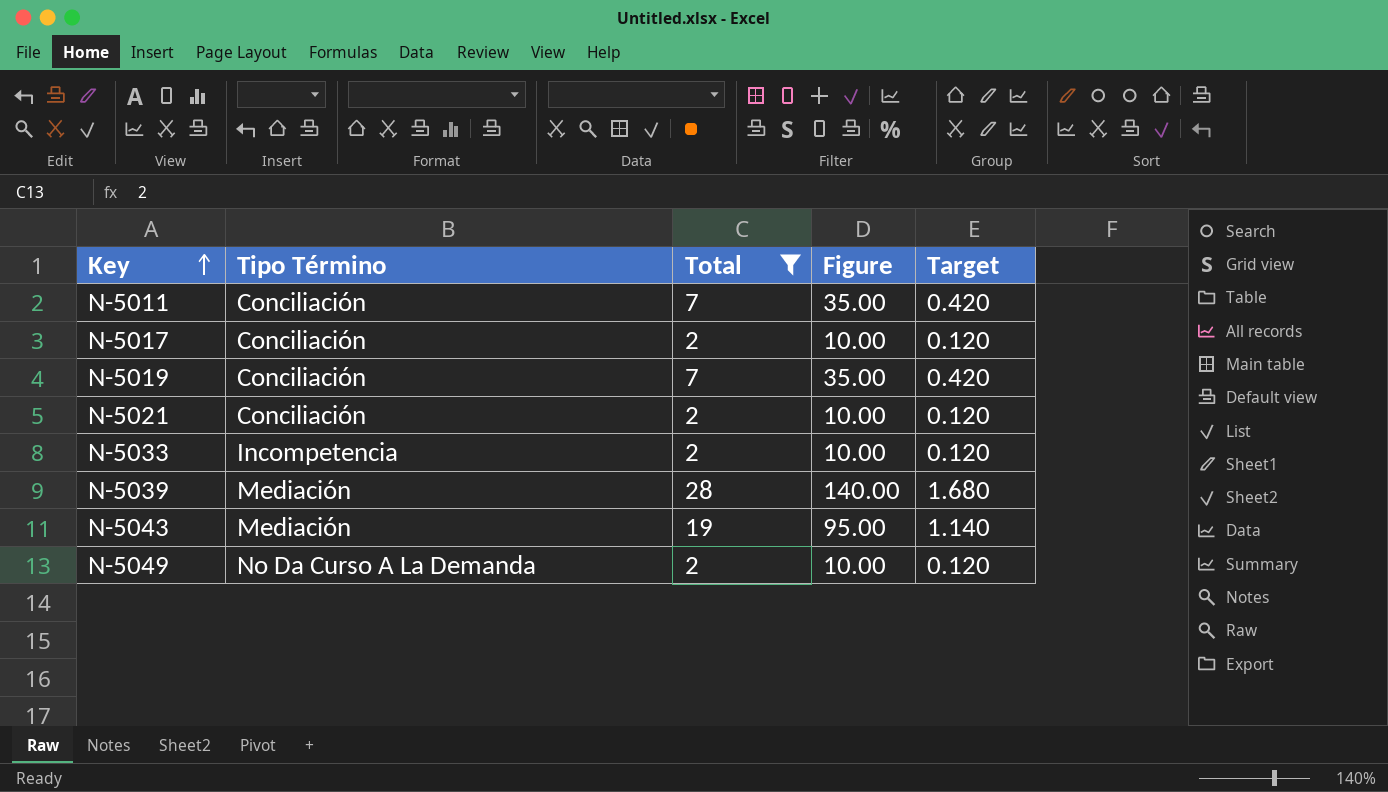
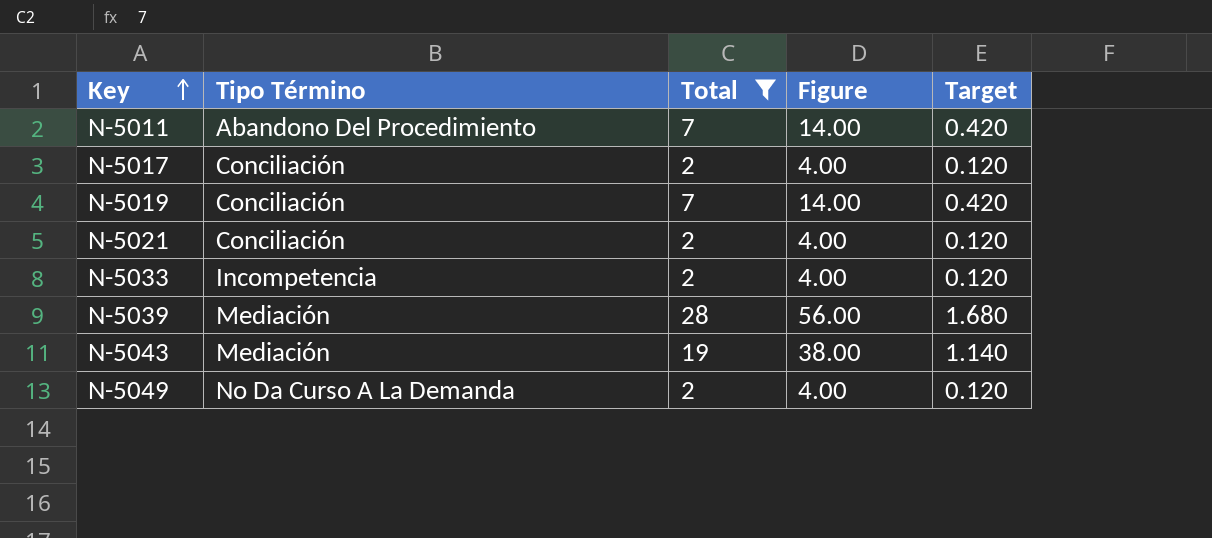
column Figure | formula: [Total] * 5 -> [Total] * 2
N-5011 | Tipo Término: Conciliación -> Abandono Del Procedimiento

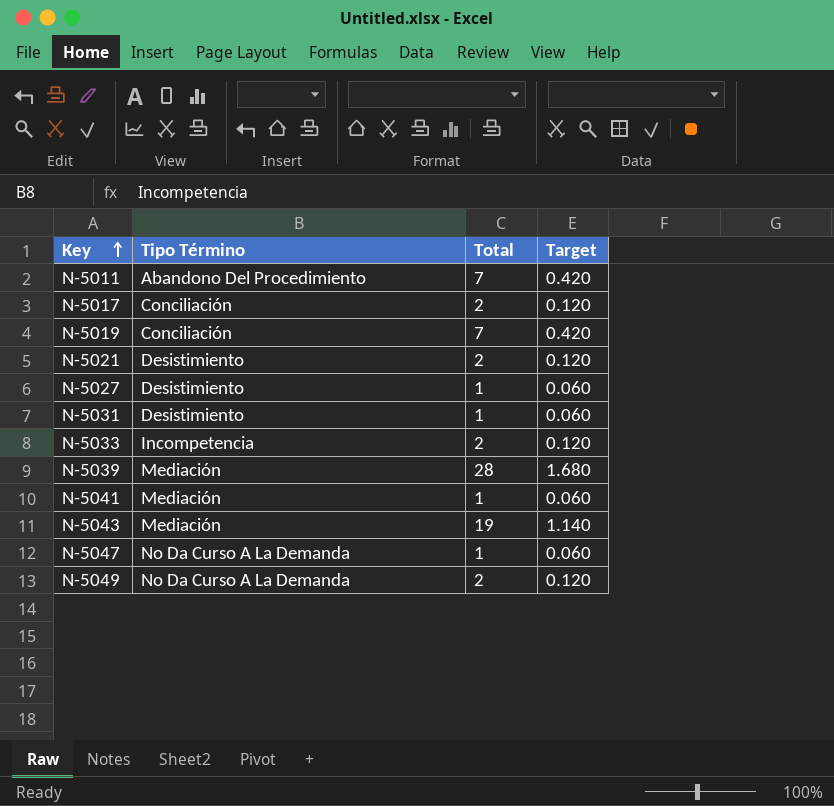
filter: Total != 1 -> none
column Figure | formula: [Total] * 2 -> none
N-5021 | Tipo Término: Conciliación -> Desistimiento

